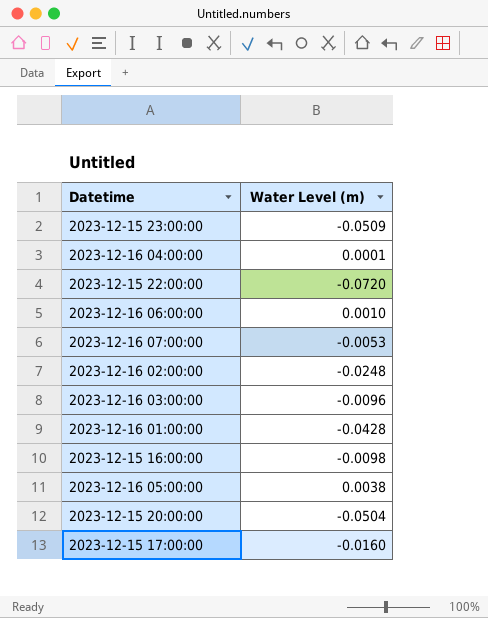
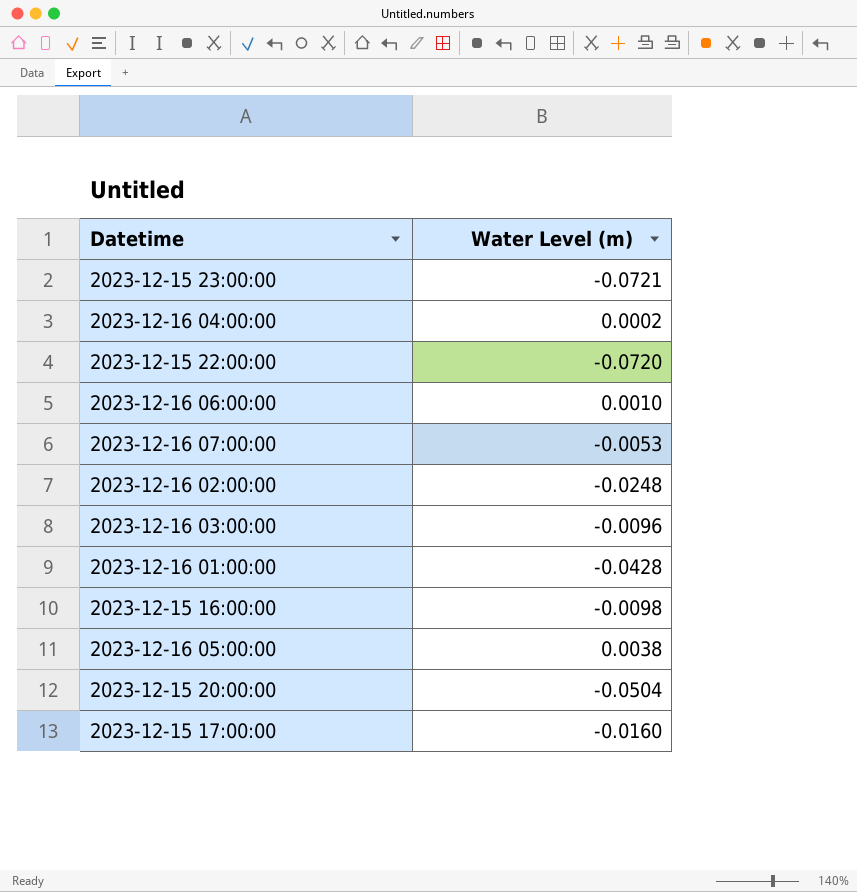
2023-12-15 23:00:00 | Water Level (m): -0.0509 -> -0.0721
2023-12-16 04:00:00 | Water Level (m): 0.0001 -> 0.0002

